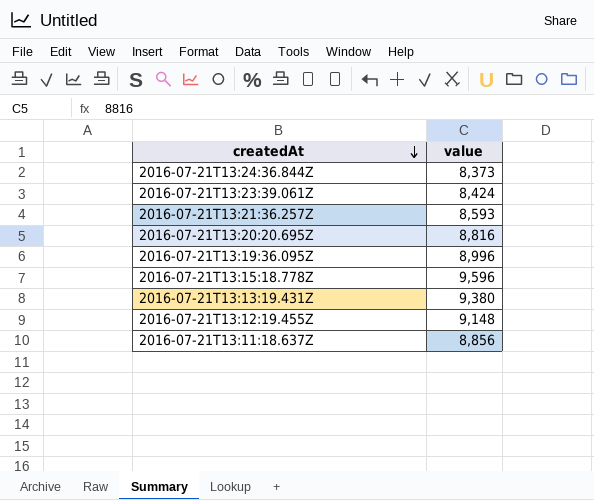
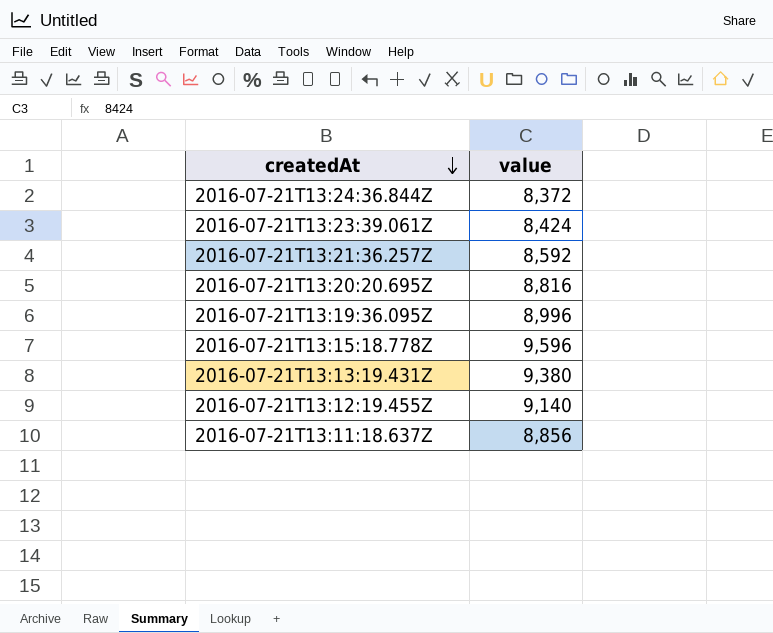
2016-07-21T13:24:36.844Z | value: 8,373 -> 8,372
2016-07-21T13:21:36.257Z | value: 8,593 -> 8,592
2016-07-21T13:12:19.455Z | value: 9,148 -> 9,140

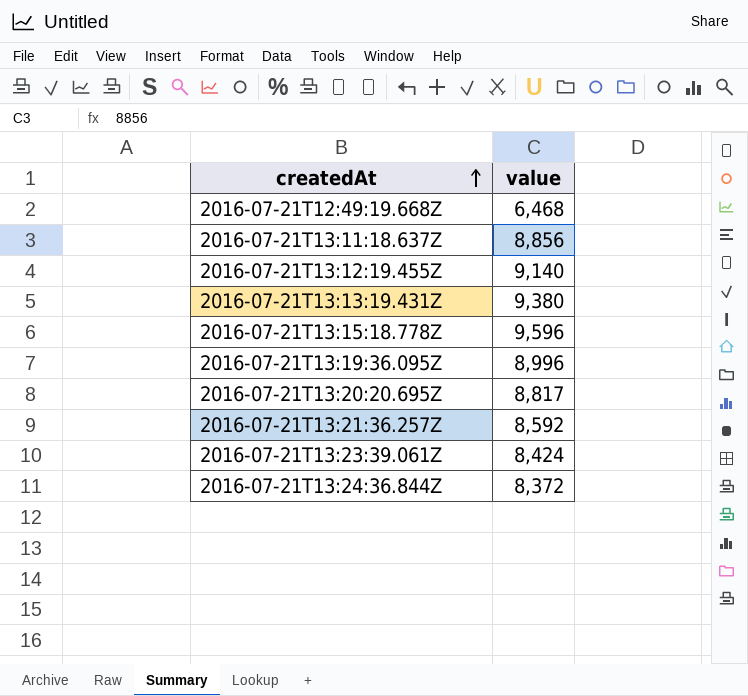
row order: createdAt descending -> createdAt ascending
row 2016-07-21T12:49:19.668Z: none -> 6,468
2016-07-21T13:20:20.695Z | value: 8,816 -> 8,817

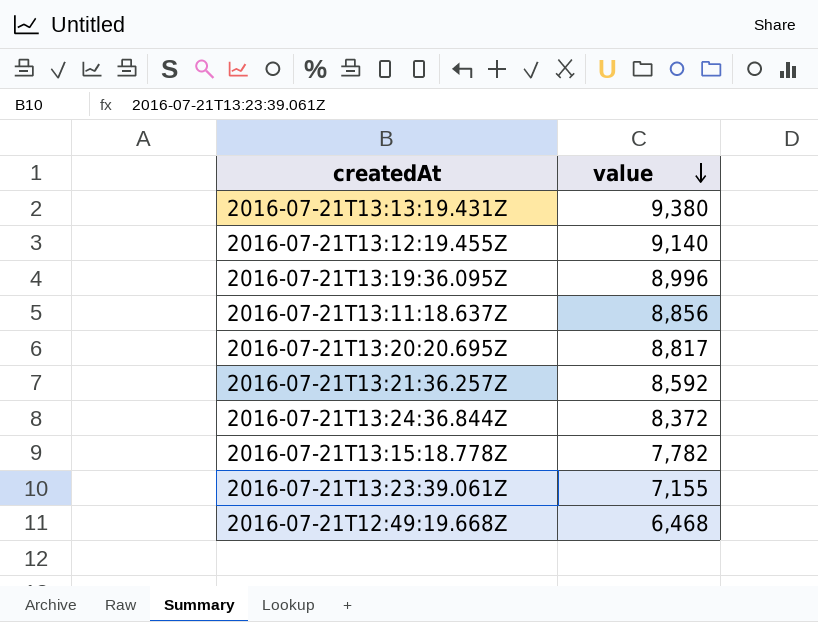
row order: createdAt ascending -> value descending
2016-07-21T13:15:18.778Z | value: 9,596 -> 7,782
2016-07-21T13:23:39.061Z | value: 8,424 -> 7,155

